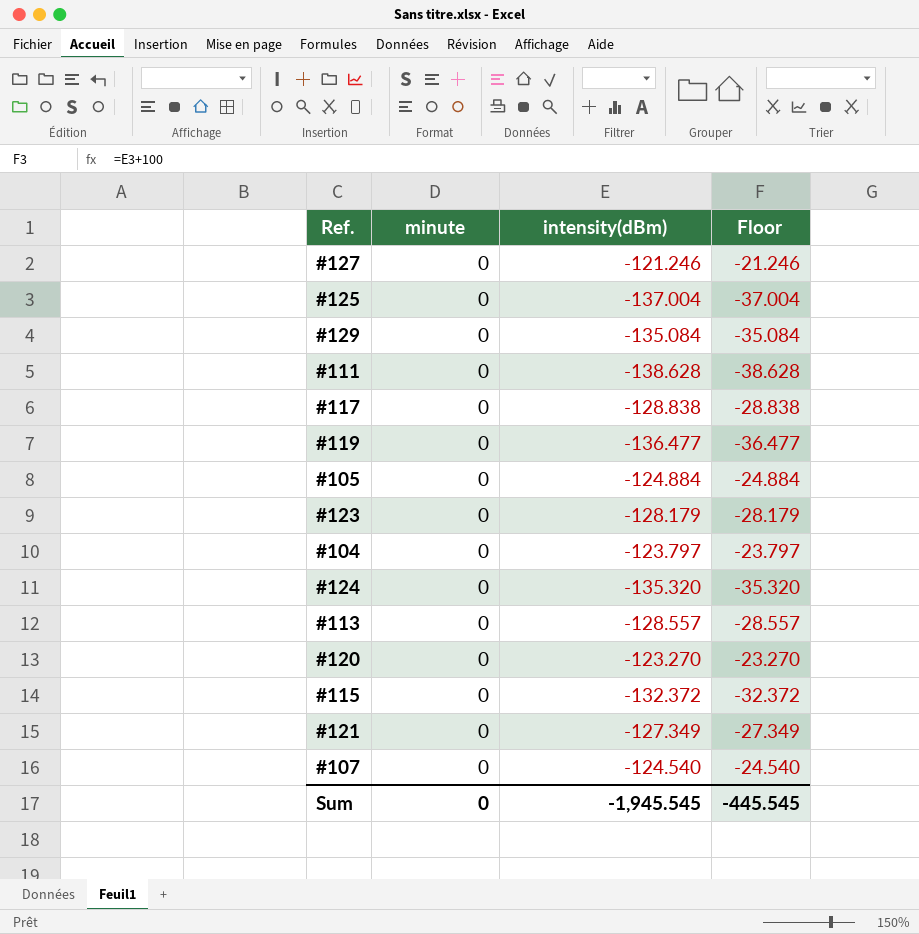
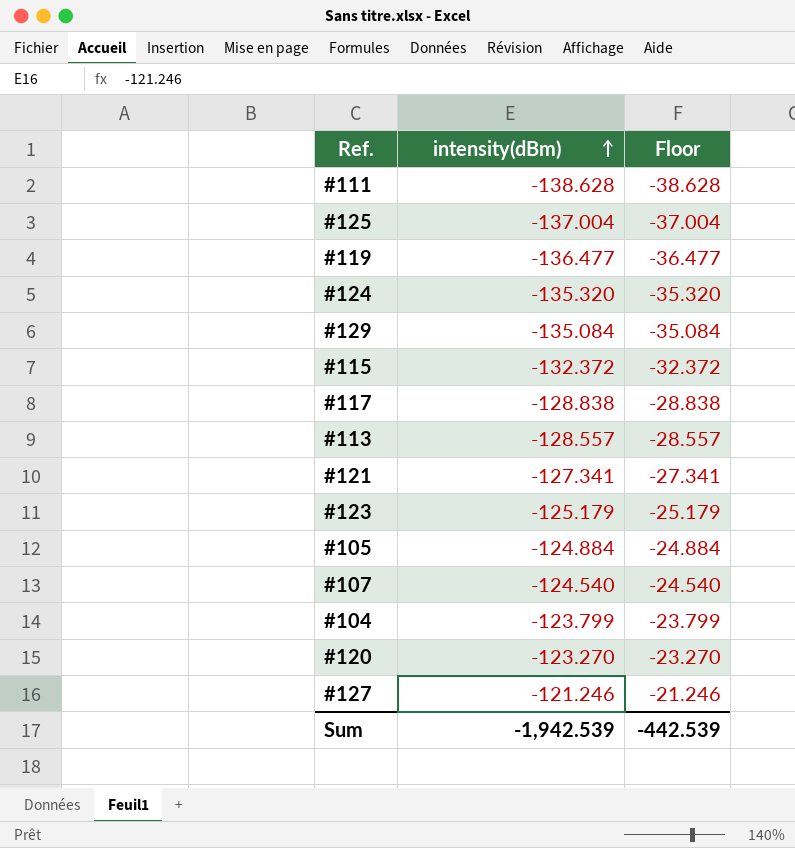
row order: none -> intensity(dBm) ascending
column minute | position: 2 -> none
#121 | intensity(dBm): -127.349 -> -127.341
#121 | Floor: -27.349 -> -27.341
#123 | intensity(dBm): -128.179 -> -125.179
#123 | Floor: -28.179 -> -25.179
#104 | intensity(dBm): -123.797 -> -123.799
#104 | Floor: -23.797 -> -23.799
Sum | intensity(dBm): -1,945.545 -> -1,942.539
Sum | Floor: -445.545 -> -442.539

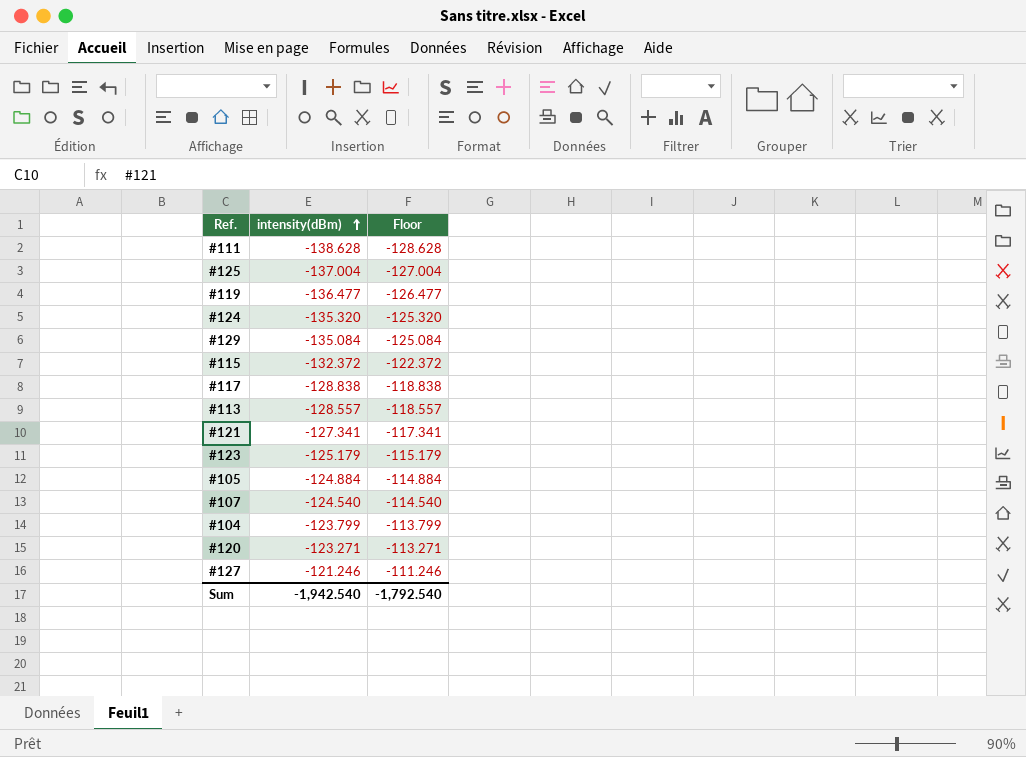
column Floor | formula: [intensity(dBm)] + 100 -> [intensity(dBm)] + 10
#120 | intensity(dBm): -123.270 -> -123.271
Sum | intensity(dBm): -1,942.539 -> -1,942.540
Sum | Floor: -442.539 -> -1,792.540

